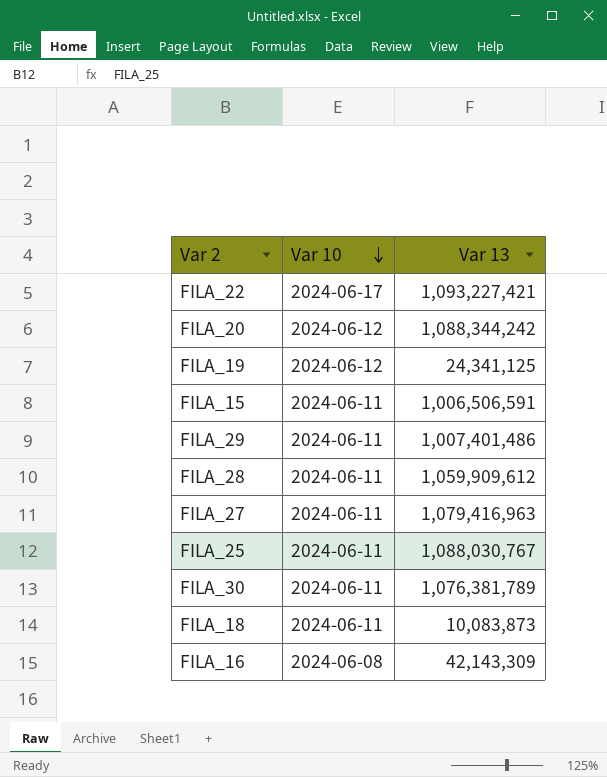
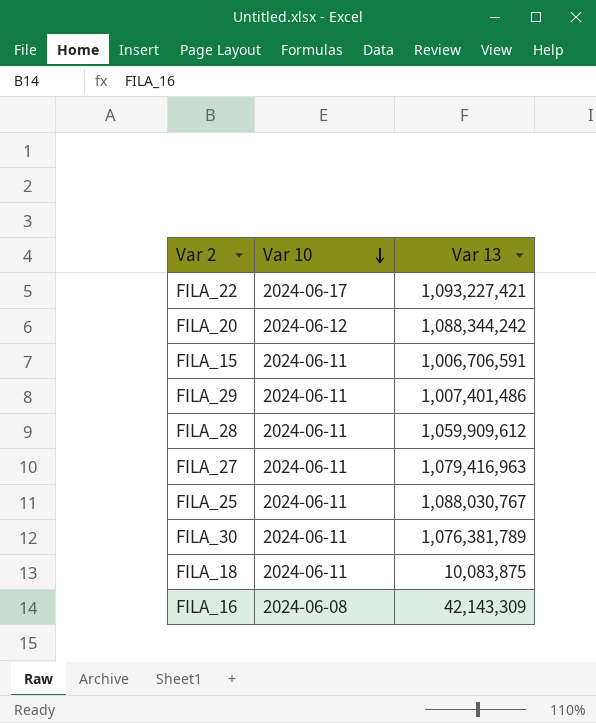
row FILA_19: 2024-06-12 | 24,341,125 -> none
FILA_15 | Var 13: 1,006,506,591 -> 1,006,706,591
FILA_18 | Var 13: 10,083,873 -> 10,083,875

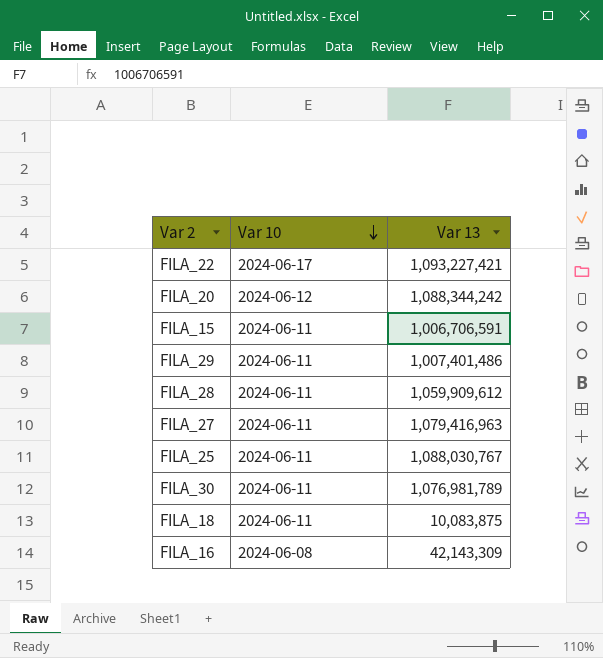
FILA_30 | Var 13: 1,076,381,789 -> 1,076,981,789

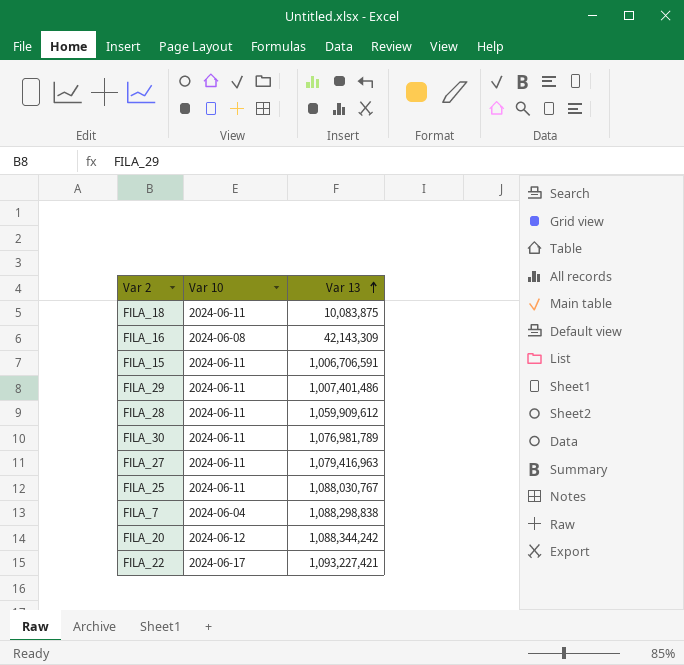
row order: Var 10 descending -> Var 13 ascending
row FILA_7: none -> 2024-06-04 | 1,088,298,838

